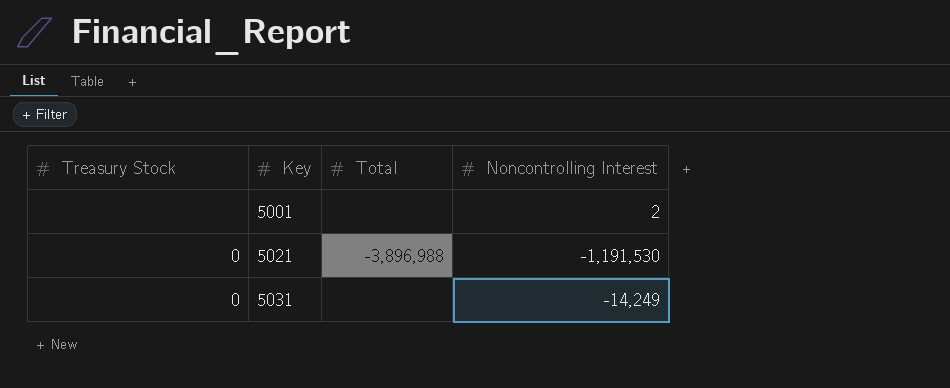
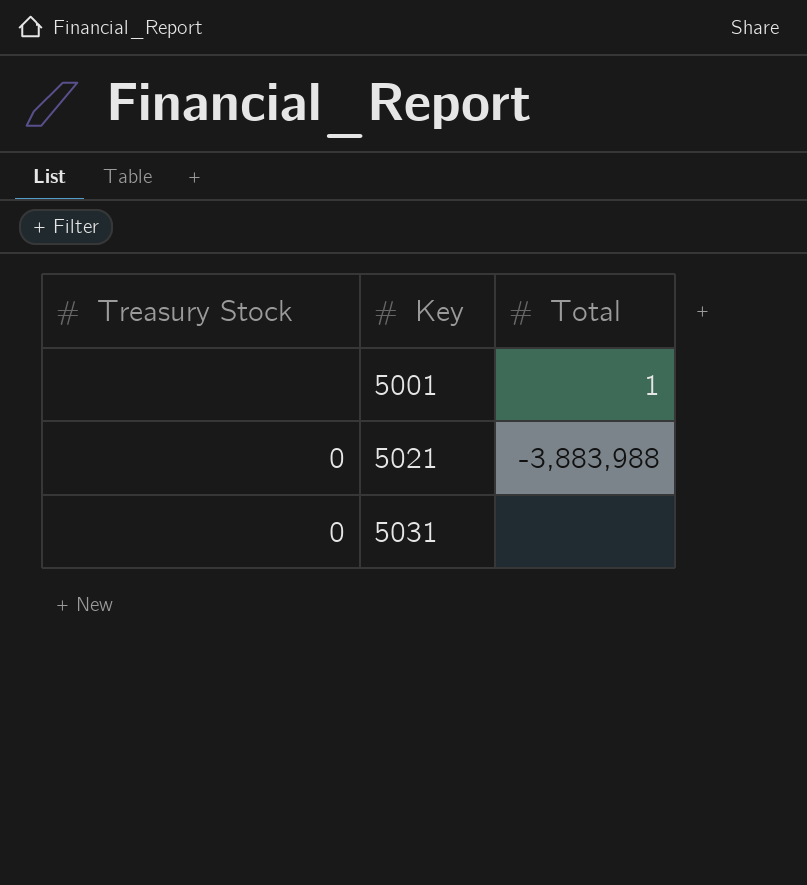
column Noncontrolling Interest | position: 4 -> none
5001 | Total: none -> 1
5021 | Total: -3,896,988 -> -3,883,988

